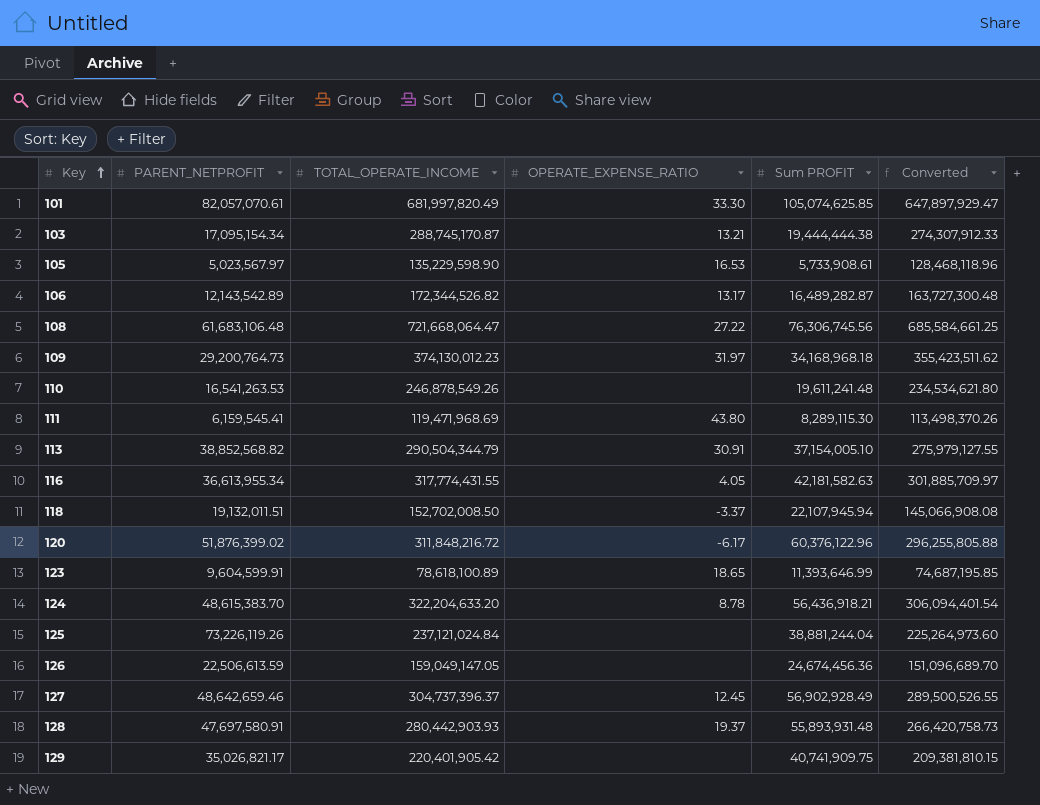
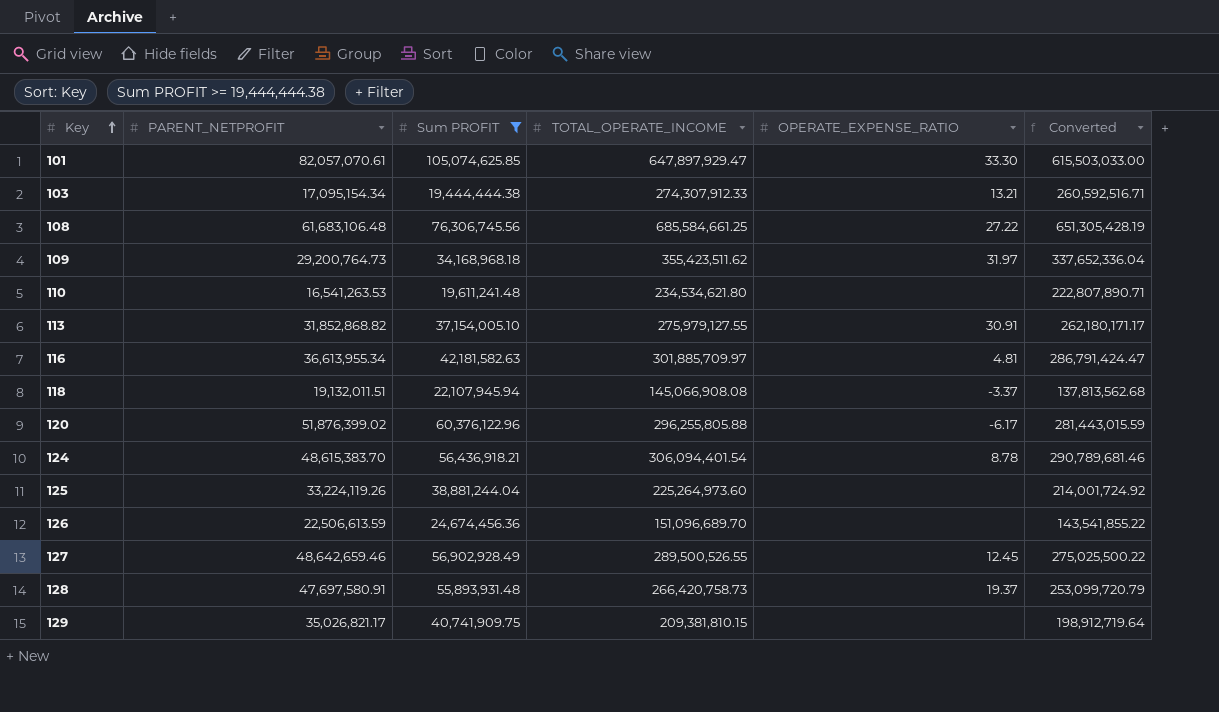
filter: none -> Sum PROFIT >= 19,444,444.38
column Sum PROFIT | position: 5 -> 3
101 | TOTAL_OPERATE_INCOME: 681,997,820.49 -> 647,897,929.47
101 | Converted: 647,897,929.47 -> 615,503,033.00
103 | TOTAL_OPERATE_INCOME: 288,745,170.87 -> 274,307,912.33
103 | Converted: 274,307,912.33 -> 260,592,516.71
108 | TOTAL_OPERATE_INCOME: 721,668,064.47 -> 685,584,661.25
108 | Converted: 685,584,661.25 -> 651,305,428.19
109 | TOTAL_OPERATE_INCOME: 374,130,012.23 -> 355,423,511.62
109 | Converted: 355,423,511.62 -> 337,652,336.04
110 | TOTAL_OPERATE_INCOME: 246,878,549.26 -> 234,534,621.80
110 | Converted: 234,534,621.80 -> 222,807,890.71
113 | PARENT_NETPROFIT: 38,852,568.82 -> 31,852,868.82
113 | TOTAL_OPERATE_INCOME: 290,504,344.79 -> 275,979,127.55
113 | Converted: 275,979,127.55 -> 262,180,171.17
116 | TOTAL_OPERATE_INCOME: 317,774,431.55 -> 301,885,709.97
116 | OPERATE_EXPENSE_RATIO: 4.05 -> 4.81
116 | Converted: 301,885,709.97 -> 286,791,424.47
118 | TOTAL_OPERATE_INCOME: 152,702,008.50 -> 145,066,908.08
118 | Converted: 145,066,908.08 -> 137,813,562.68
120 | TOTAL_OPERATE_INCOME: 311,848,216.72 -> 296,255,805.88
120 | Converted: 296,255,805.88 -> 281,443,015.59
124 | TOTAL_OPERATE_INCOME: 322,204,633.20 -> 306,094,401.54
124 | Converted: 306,094,401.54 -> 290,789,681.46
125 | PARENT_NETPROFIT: 73,226,119.26 -> 33,224,119.26
125 | TOTAL_OPERATE_INCOME: 237,121,024.84 -> 225,264,973.60
125 | Converted: 225,264,973.60 -> 214,001,724.92
126 | TOTAL_OPERATE_INCOME: 159,049,147.05 -> 151,096,689.70
126 | Converted: 151,096,689.70 -> 143,541,855.22
127 | TOTAL_OPERATE_INCOME: 304,737,396.37 -> 289,500,526.55
127 | Converted: 289,500,526.55 -> 275,025,500.22
128 | TOTAL_OPERATE_INCOME: 280,442,903.93 -> 266,420,758.73
128 | Converted: 266,420,758.73 -> 253,099,720.79
129 | TOTAL_OPERATE_INCOME: 220,401,905.42 -> 209,381,810.15
129 | Converted: 209,381,810.15 -> 198,912,719.64

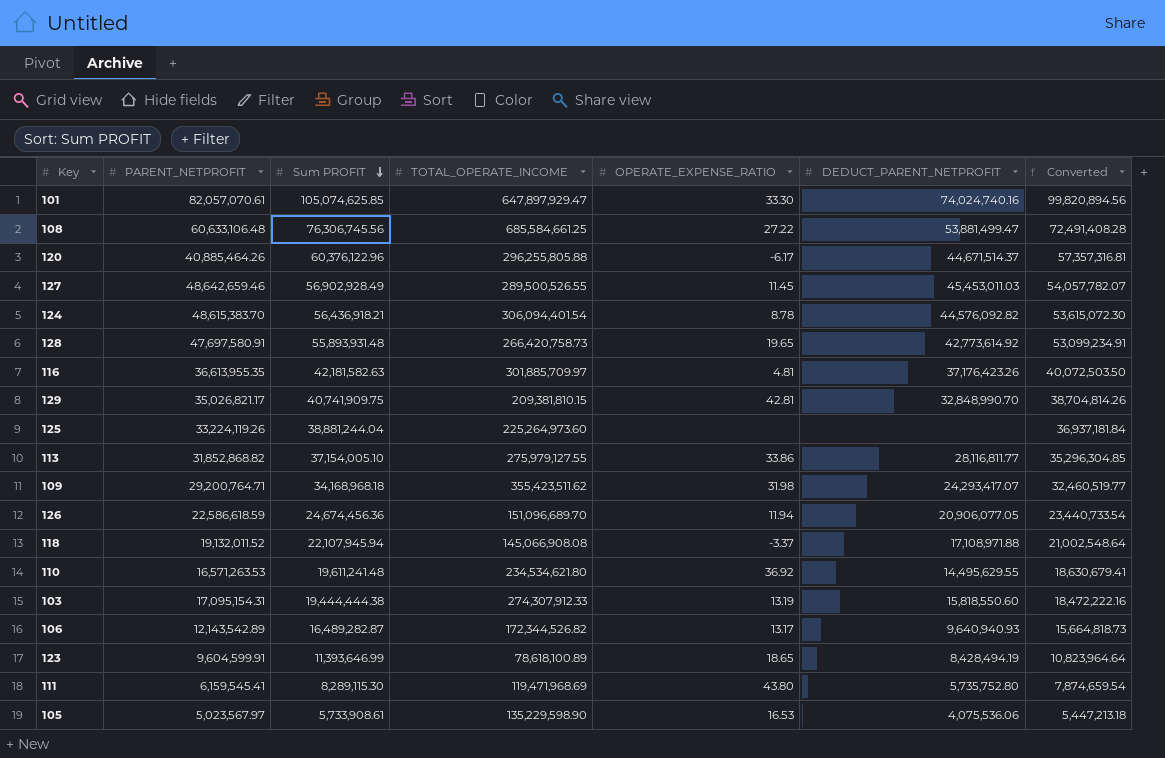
filter: Sum PROFIT >= 19,444,444.38 -> none
row order: Key ascending -> Sum PROFIT descending
column DEDUCT_PARENT_NETPROFIT | position: none -> 6
column Converted | formula: [TOTAL_OPERATE_INCOME] * 0.95 -> [Sum PROFIT] * 0.95
108 | PARENT_NETPROFIT: 61,683,106.48 -> 60,633,106.48
120 | PARENT_NETPROFIT: 51,876,399.02 -> 40,885,464.26
127 | OPERATE_EXPENSE_RATIO: 12.45 -> 11.45
128 | OPERATE_EXPENSE_RATIO: 19.37 -> 19.65
116 | PARENT_NETPROFIT: 36,613,955.34 -> 36,613,955.35
129 | OPERATE_EXPENSE_RATIO: none -> 42.81
113 | OPERATE_EXPENSE_RATIO: 30.91 -> 33.86
109 | PARENT_NETPROFIT: 29,200,764.73 -> 29,200,764.71
109 | OPERATE_EXPENSE_RATIO: 31.97 -> 31.98
126 | PARENT_NETPROFIT: 22,506,613.59 -> 22,586,618.59
126 | OPERATE_EXPENSE_RATIO: none -> 11.94
118 | PARENT_NETPROFIT: 19,132,011.51 -> 19,132,011.52
110 | PARENT_NETPROFIT: 16,541,263.53 -> 16,571,263.53
110 | OPERATE_EXPENSE_RATIO: none -> 36.92
103 | PARENT_NETPROFIT: 17,095,154.34 -> 17,095,154.31
103 | OPERATE_EXPENSE_RATIO: 13.21 -> 13.19

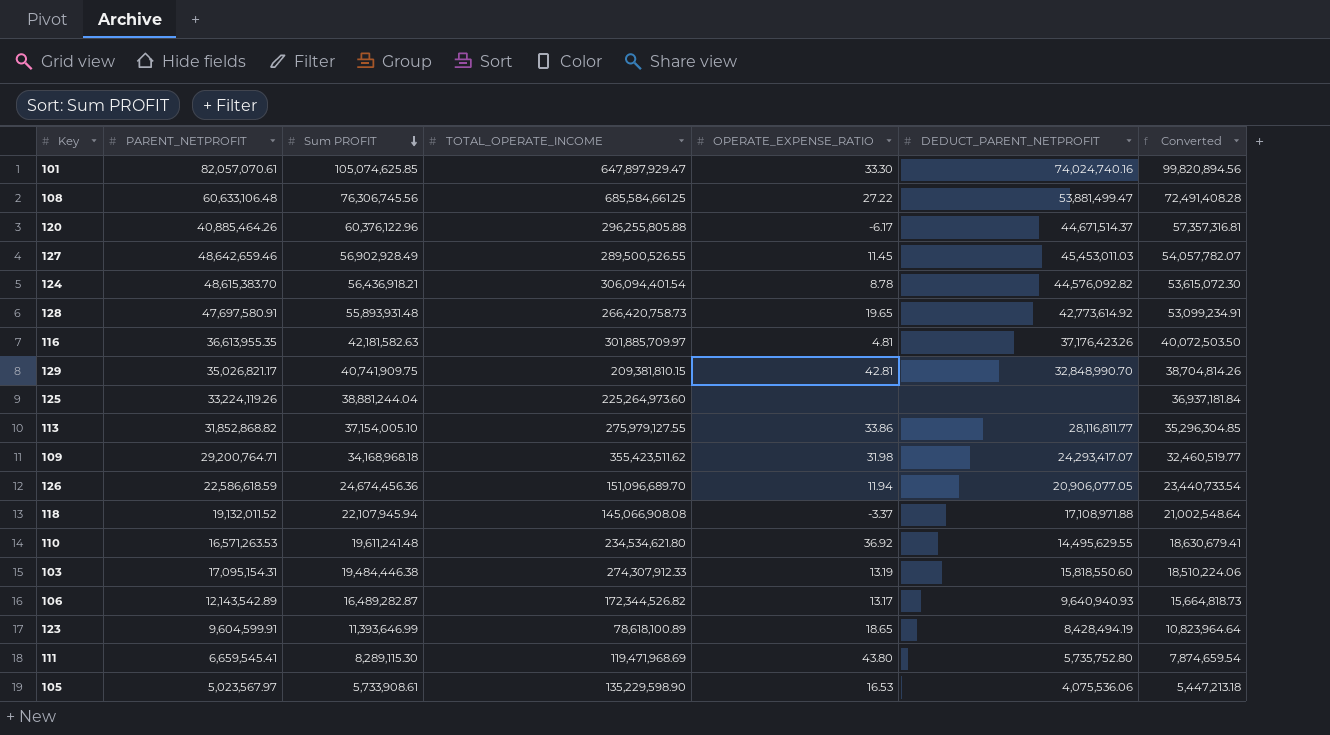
103 | Sum PROFIT: 19,444,444.38 -> 19,484,446.38
103 | Converted: 18,472,222.16 -> 18,510,224.06
111 | PARENT_NETPROFIT: 6,159,545.41 -> 6,659,545.41

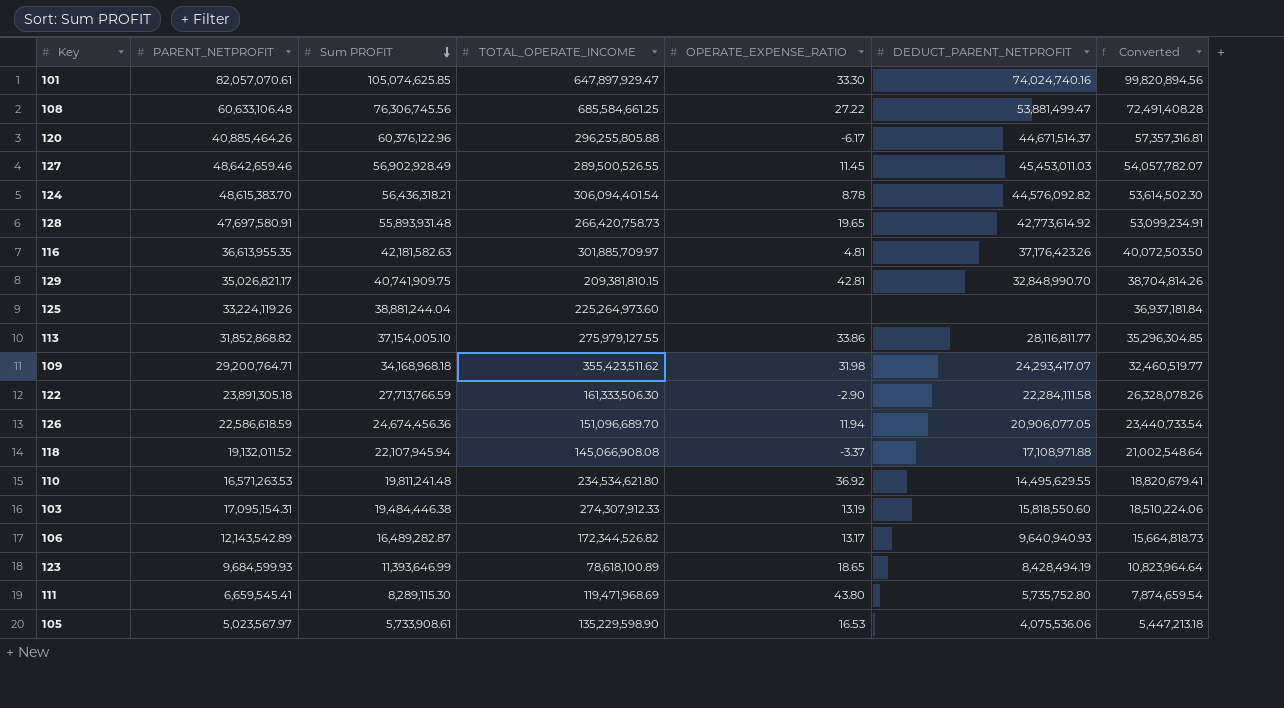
124 | Sum PROFIT: 56,436,918.21 -> 56,436,318.21
124 | Converted: 53,615,072.30 -> 53,614,502.30
row 122: none -> 23,891,305.18 | 27,713,766.59 | 161,333,506.30 | -2.90 | 22,284,111.58 | 26,328,078.26
110 | Sum PROFIT: 19,611,241.48 -> 19,811,241.48
110 | Converted: 18,630,679.41 -> 18,820,679.41
123 | PARENT_NETPROFIT: 9,604,599.91 -> 9,684,599.93

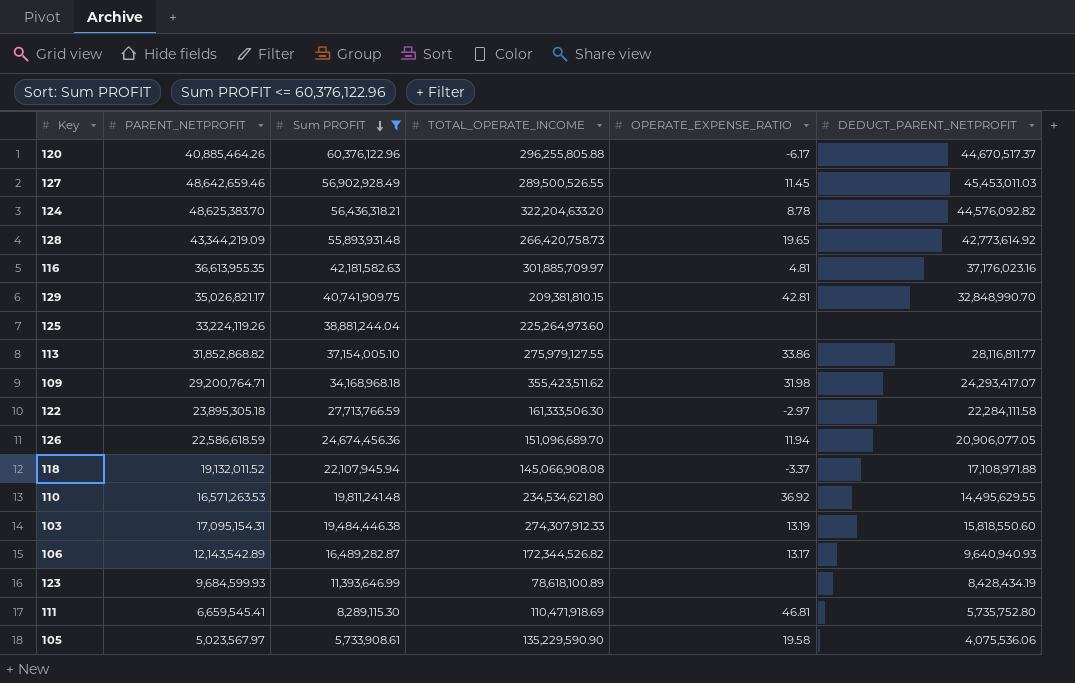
filter: none -> Sum PROFIT <= 60,376,122.96
column Converted | formula: [Sum PROFIT] * 0.95 -> none
120 | DEDUCT_PARENT_NETPROFIT: 44,671,514.37 -> 44,670,517.37
124 | PARENT_NETPROFIT: 48,615,383.70 -> 48,625,383.70
124 | TOTAL_OPERATE_INCOME: 306,094,401.54 -> 322,204,633.20
128 | PARENT_NETPROFIT: 47,697,580.91 -> 43,344,219.09
116 | DEDUCT_PARENT_NETPROFIT: 37,176,423.26 -> 37,176,023.16
122 | PARENT_NETPROFIT: 23,891,305.18 -> 23,895,305.18
122 | OPERATE_EXPENSE_RATIO: -2.90 -> -2.97
123 | OPERATE_EXPENSE_RATIO: 18.65 -> none
123 | DEDUCT_PARENT_NETPROFIT: 8,428,494.19 -> 8,428,434.19
111 | TOTAL_OPERATE_INCOME: 119,471,968.69 -> 110,471,918.69
111 | OPERATE_EXPENSE_RATIO: 43.80 -> 46.81
105 | TOTAL_OPERATE_INCOME: 135,229,598.90 -> 135,229,590.90
105 | OPERATE_EXPENSE_RATIO: 16.53 -> 19.58

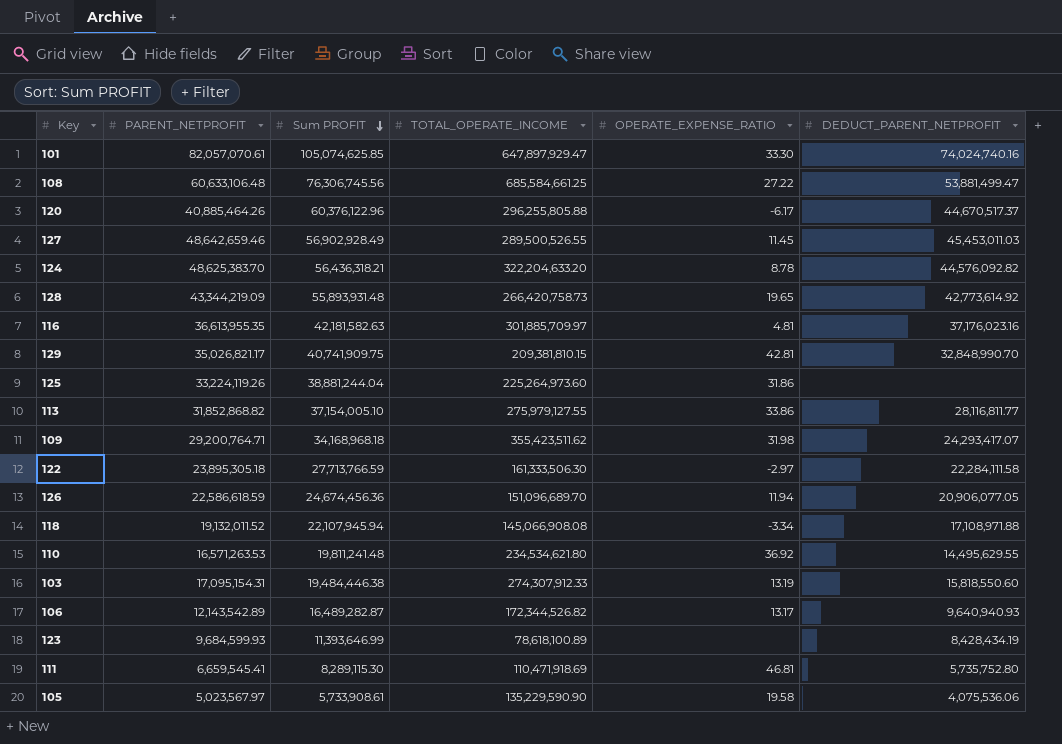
filter: Sum PROFIT <= 60,376,122.96 -> none
125 | OPERATE_EXPENSE_RATIO: none -> 31.86
118 | OPERATE_EXPENSE_RATIO: -3.37 -> -3.34

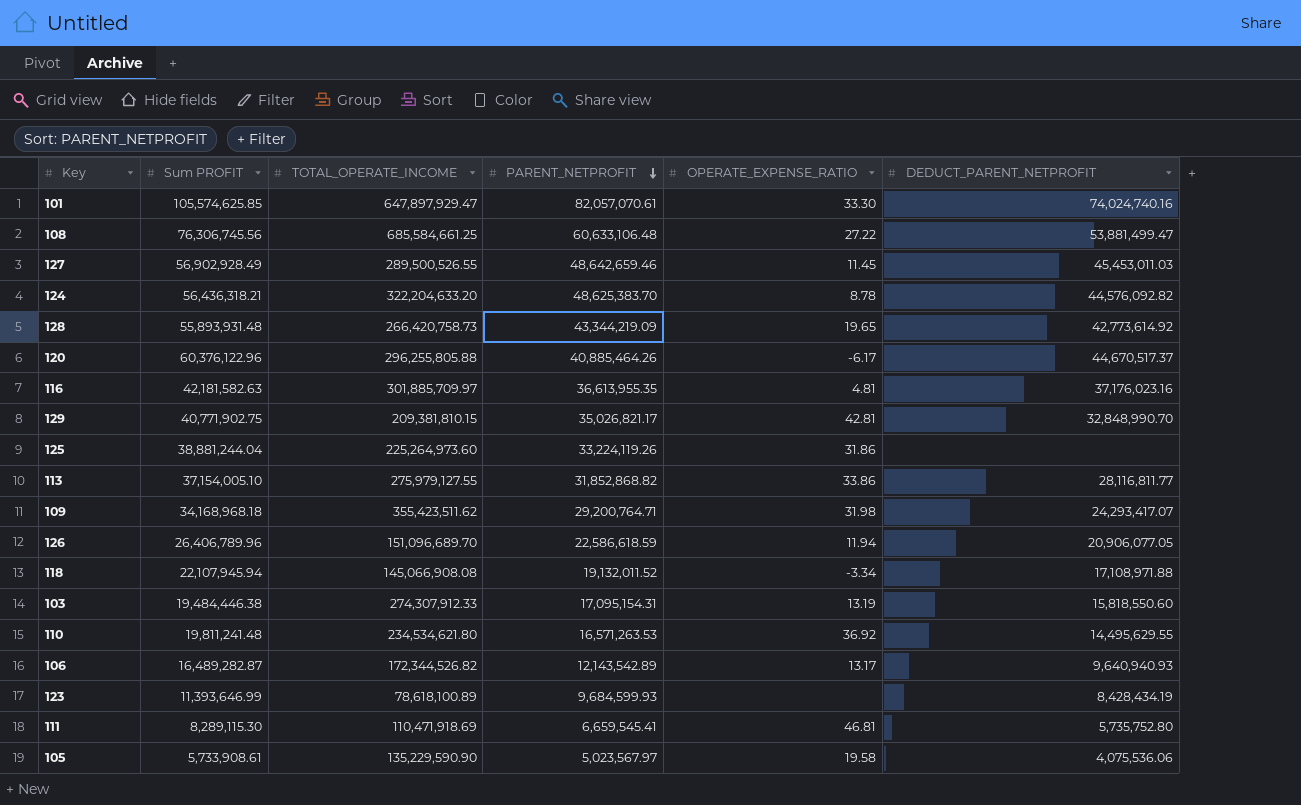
row order: Sum PROFIT descending -> PARENT_NETPROFIT descending
column PARENT_NETPROFIT | position: 2 -> 4
row 122: 23,895,305.18 | 27,713,766.59 | 161,333,506.30 | -2.97 | 22,284,111.58 -> none
101 | Sum PROFIT: 105,074,625.85 -> 105,574,625.85
129 | Sum PROFIT: 40,741,909.75 -> 40,771,902.75
126 | Sum PROFIT: 24,674,456.36 -> 26,406,789.96

